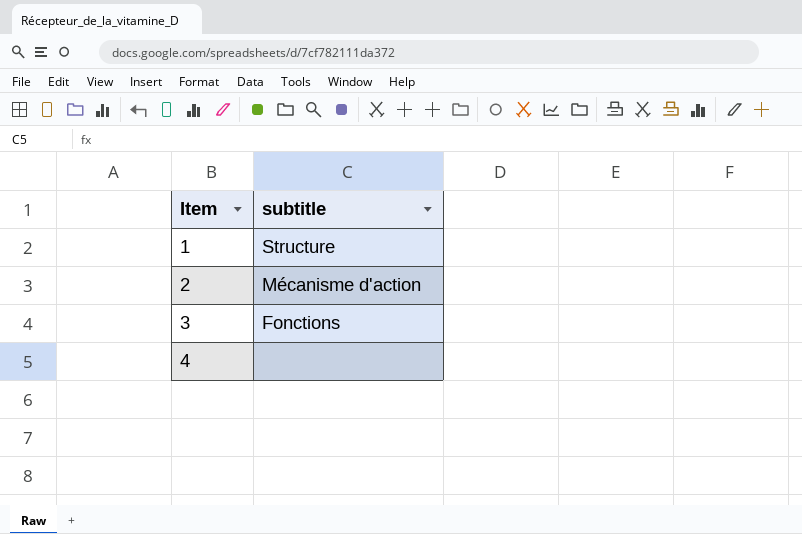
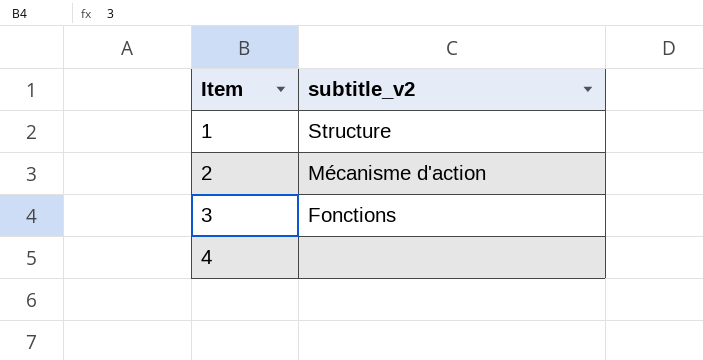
column name: subtitle -> subtitle_v2

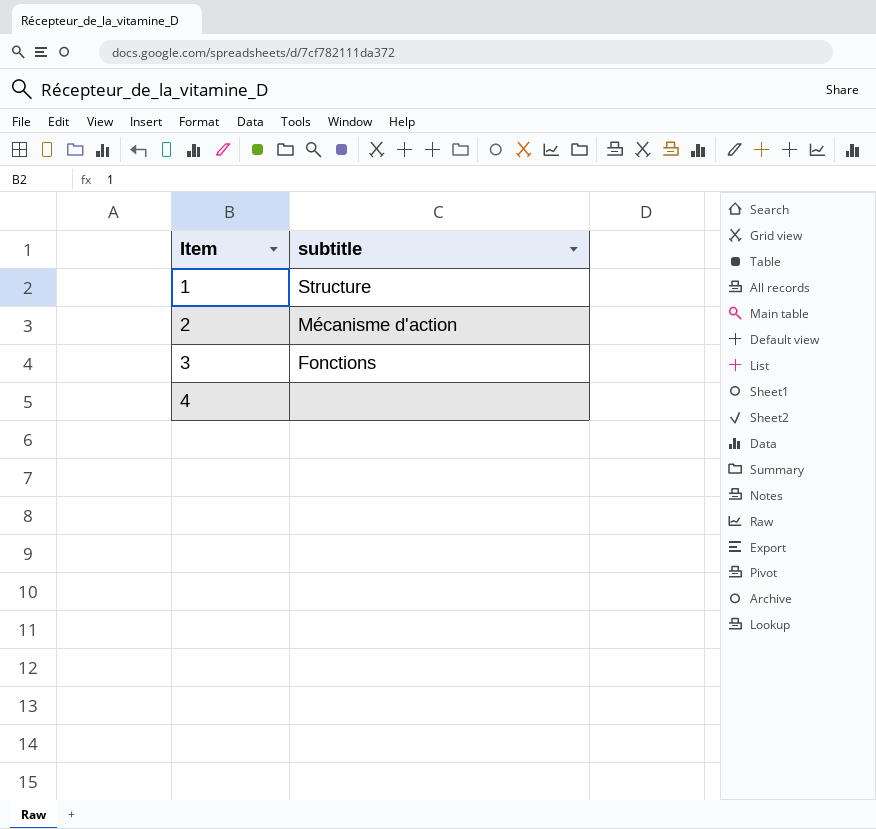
column name: subtitle_v2 -> subtitle

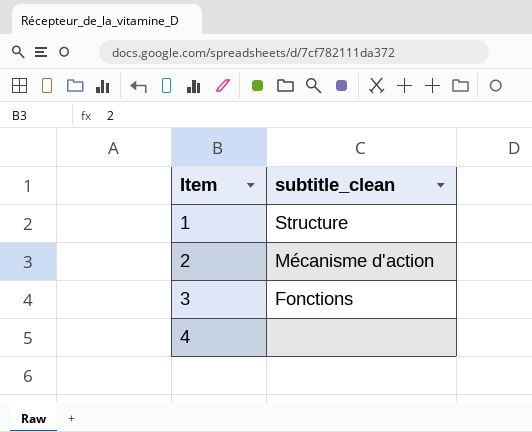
column name: subtitle -> subtitle_clean

